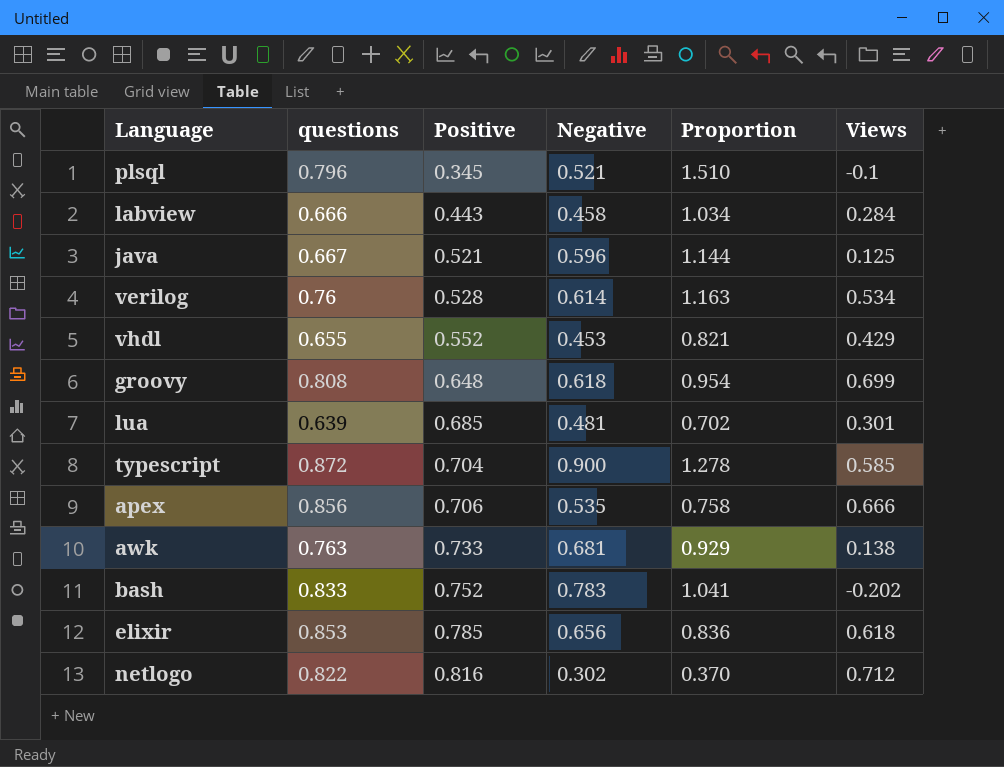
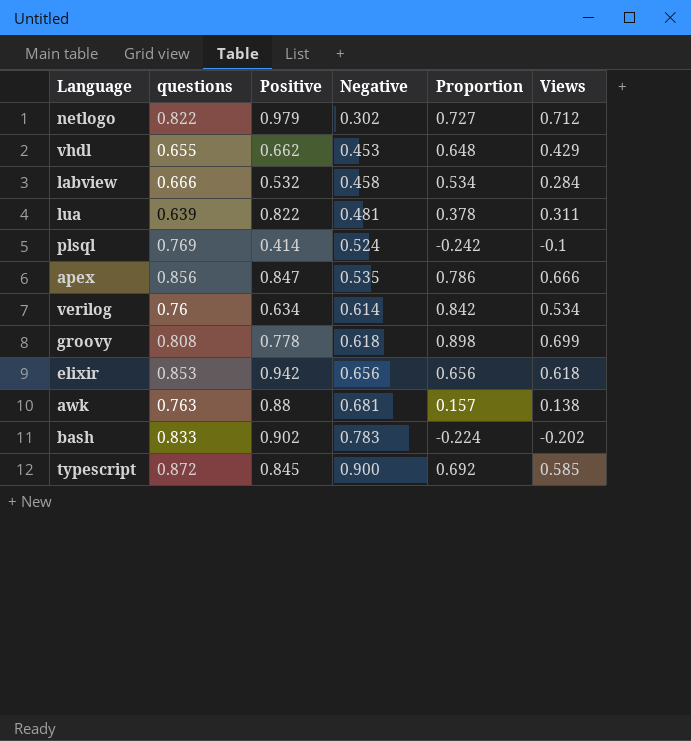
row order: Positive ascending -> Negative ascending
column Proportion | formula: [Negative] / [Positive] -> [Views] / [Positive]
row java: 0.667 | 0.521 | 0.596 | 1.144 | 0.125 -> none
netlogo | Positive: 0.816 -> 0.979
vhdl | Positive: 0.552 -> 0.662
labview | Positive: 0.443 -> 0.532
lua | Positive: 0.685 -> 0.822
lua | Views: 0.301 -> 0.311
plsql | questions: 0.796 -> 0.769
plsql | Positive: 0.345 -> 0.414
plsql | Negative: 0.521 -> 0.524
apex | Positive: 0.706 -> 0.847
verilog | Positive: 0.528 -> 0.634
groovy | Positive: 0.648 -> 0.778
elixir | Positive: 0.785 -> 0.942
awk | Positive: 0.733 -> 0.88
bash | Positive: 0.752 -> 0.902
typescript | Positive: 0.704 -> 0.845

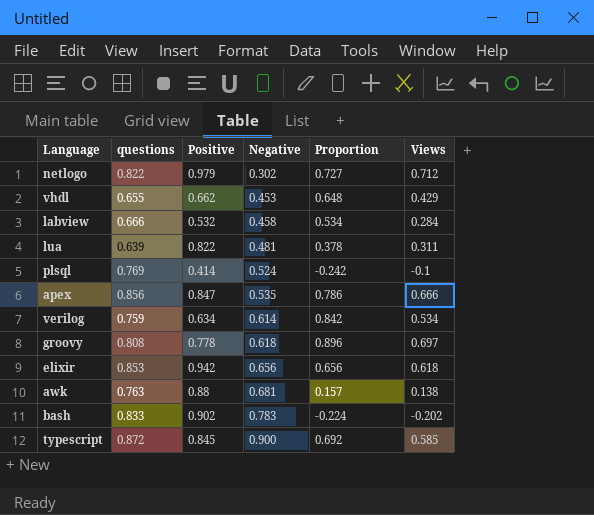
verilog | questions: 0.76 -> 0.759
groovy | Proportion: 0.898 -> 0.896
groovy | Views: 0.699 -> 0.697

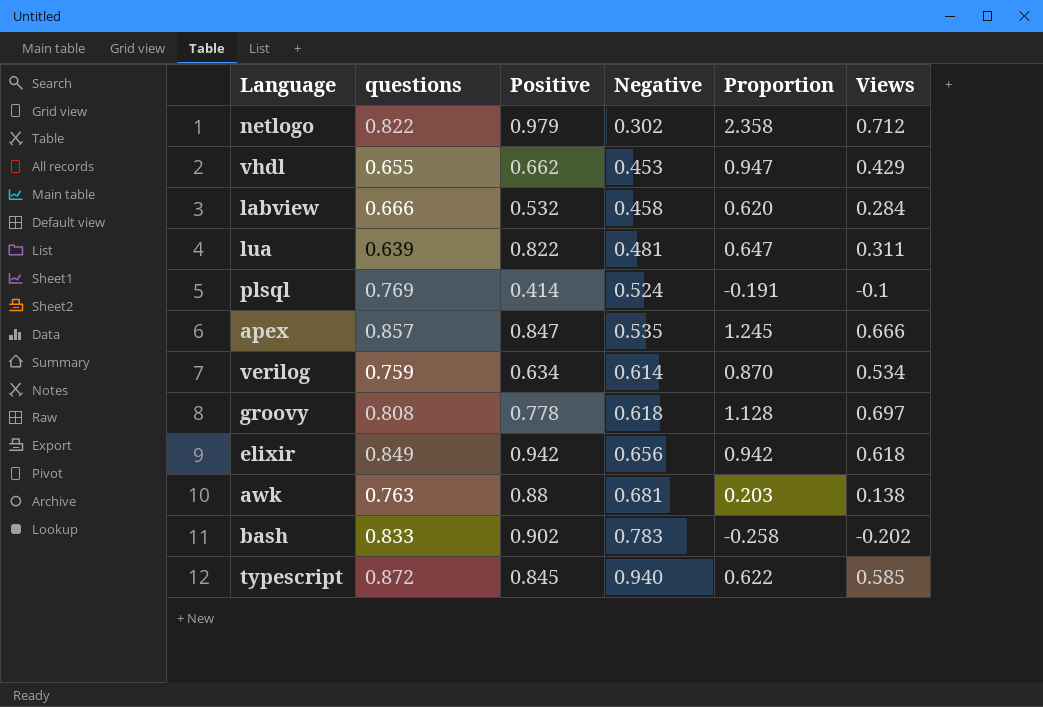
column Proportion | formula: [Views] / [Positive] -> [Views] / [Negative]
apex | questions: 0.856 -> 0.857
elixir | questions: 0.853 -> 0.849
typescript | Negative: 0.900 -> 0.940

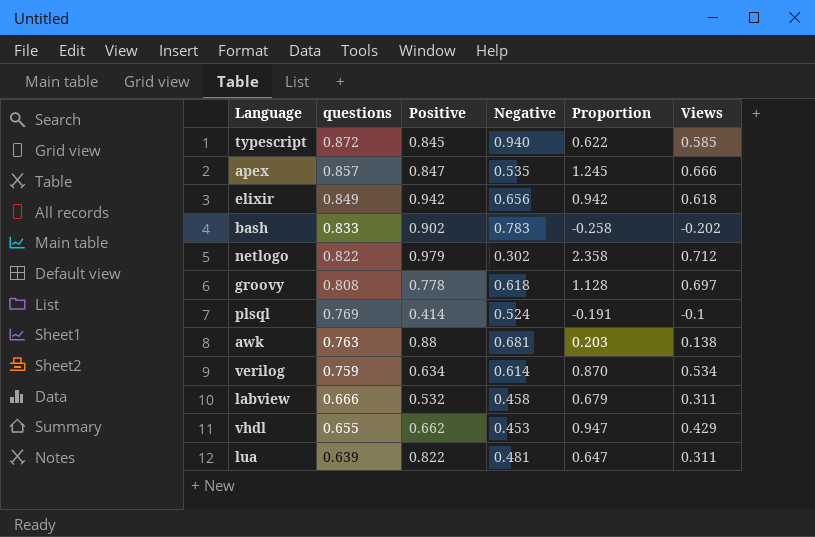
row order: Negative ascending -> questions descending
labview | Proportion: 0.620 -> 0.679
labview | Views: 0.284 -> 0.311

